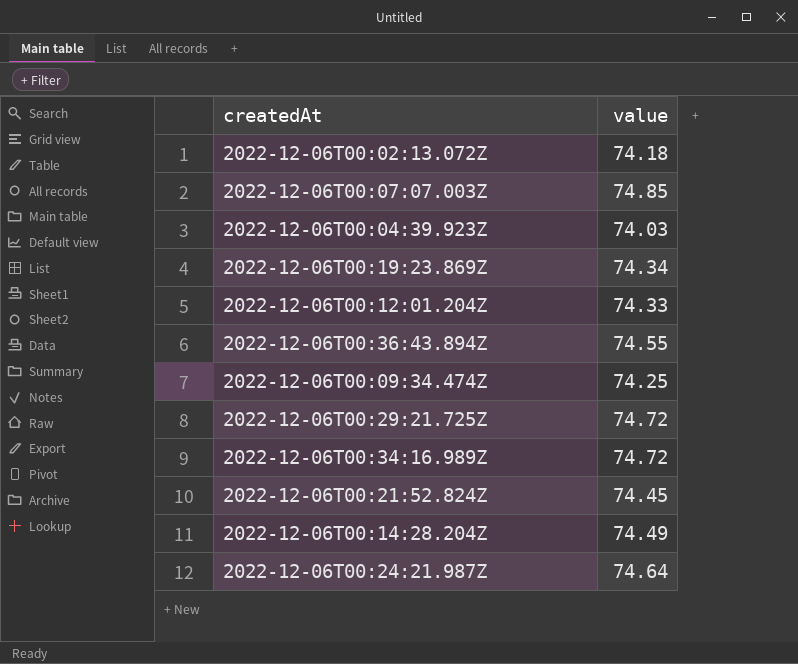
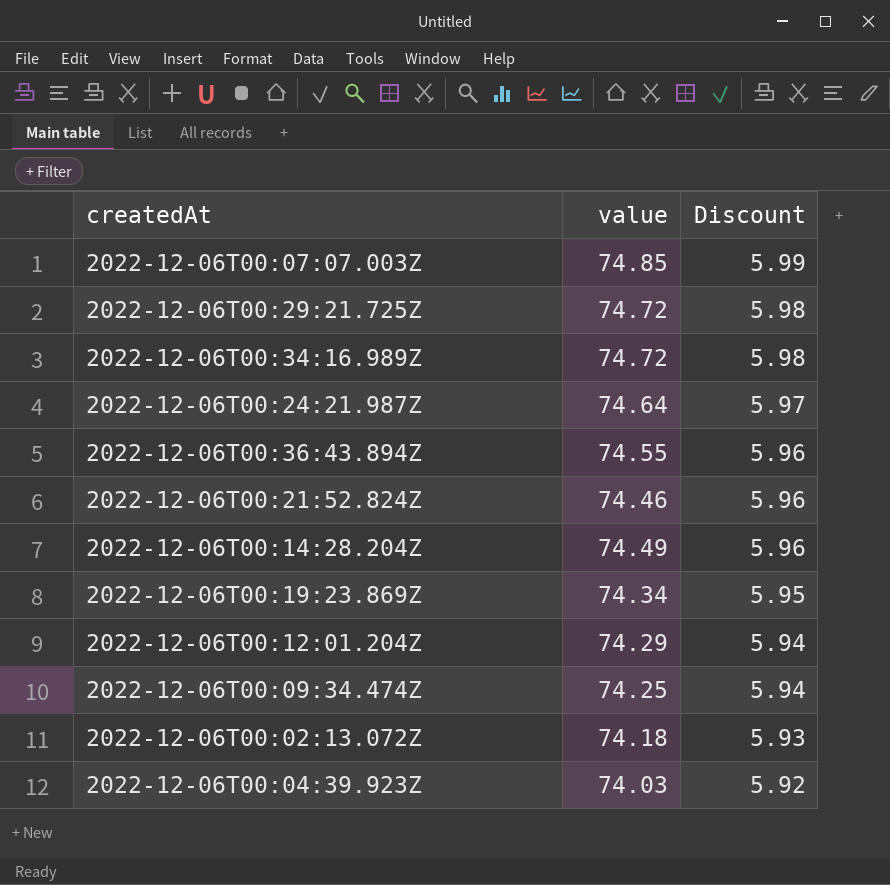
row order: none -> Discount descending
column Discount | formula: none -> [value] * 0.08
2022-12-06T00:21:52.824Z | value: 74.45 -> 74.46
2022-12-06T00:12:01.204Z | value: 74.33 -> 74.29

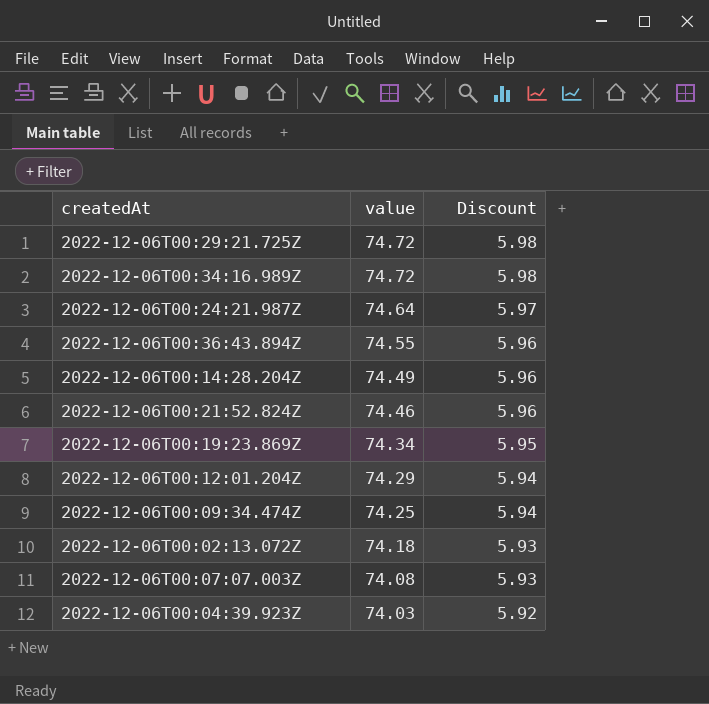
row order: Discount descending -> value descending
2022-12-06T00:07:07.003Z | value: 74.85 -> 74.08
2022-12-06T00:07:07.003Z | Discount: 5.99 -> 5.93

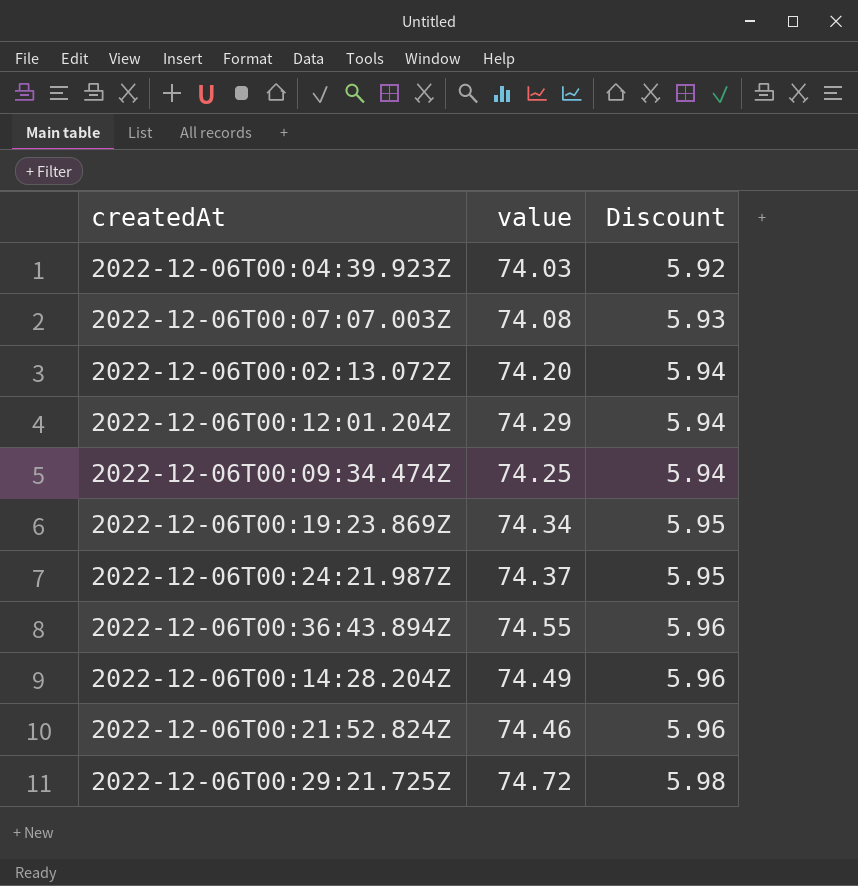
row order: value descending -> Discount ascending
row 2022-12-06T00:34:16.989Z: 74.72 | 5.98 -> none
2022-12-06T00:02:13.072Z | value: 74.18 -> 74.20
2022-12-06T00:02:13.072Z | Discount: 5.93 -> 5.94
2022-12-06T00:24:21.987Z | value: 74.64 -> 74.37
2022-12-06T00:24:21.987Z | Discount: 5.97 -> 5.95

